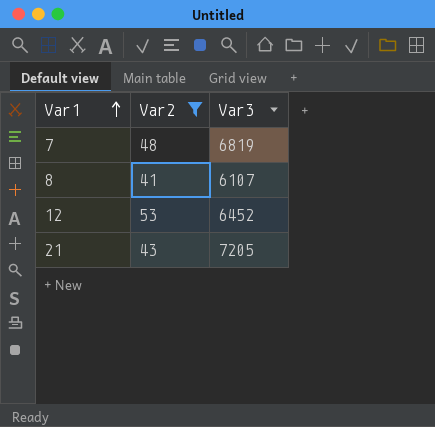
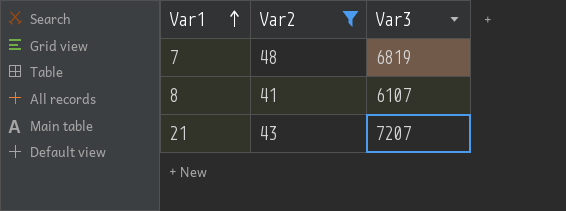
row 12: 53 | 6452 -> none
21 | Var3: 7205 -> 7207

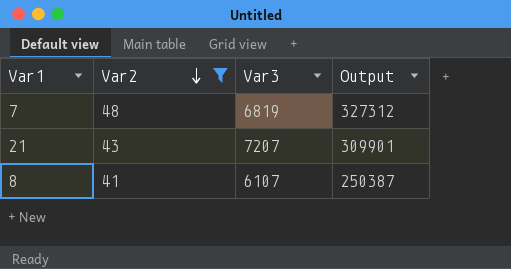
row order: Var1 ascending -> Var2 descending
column Output | formula: none -> [Var2] * [Var3]

